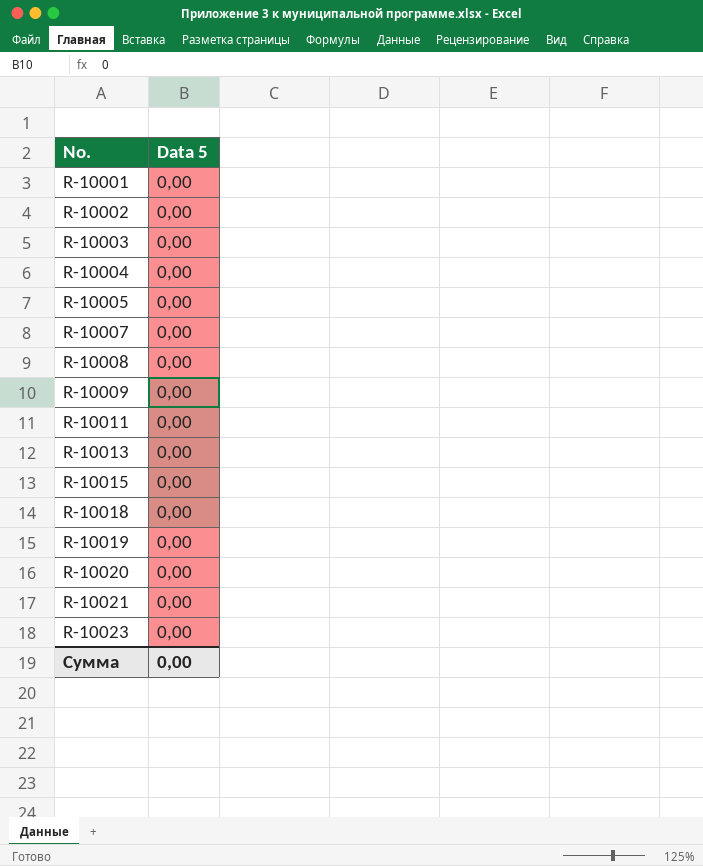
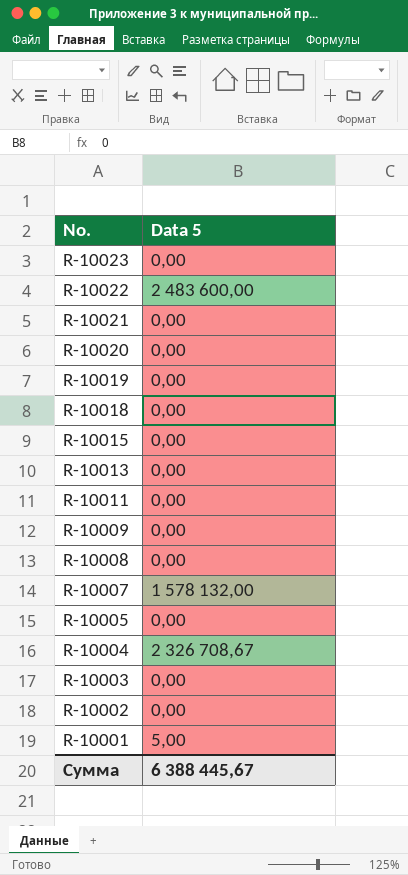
row order: No. ascending -> No. descending
row R-10022: none -> 2 483 600,00
R-10007 | Data 5: 0,00 -> 1 578 132,00
R-10004 | Data 5: 0,00 -> 2 326 708,67
R-10001 | Data 5: 0,00 -> 5,00
Сумма | Data 5: 0,00 -> 6 388 445,67

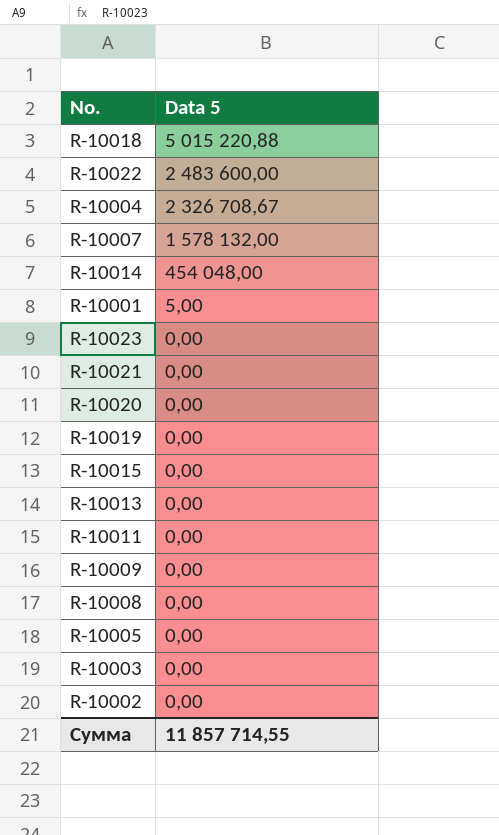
row order: No. descending -> Data 5 descending
R-10018 | Data 5: 0,00 -> 5 015 220,88
row R-10014: none -> 454 048,00
Сумма | Data 5: 6 388 445,67 -> 11 857 714,55

